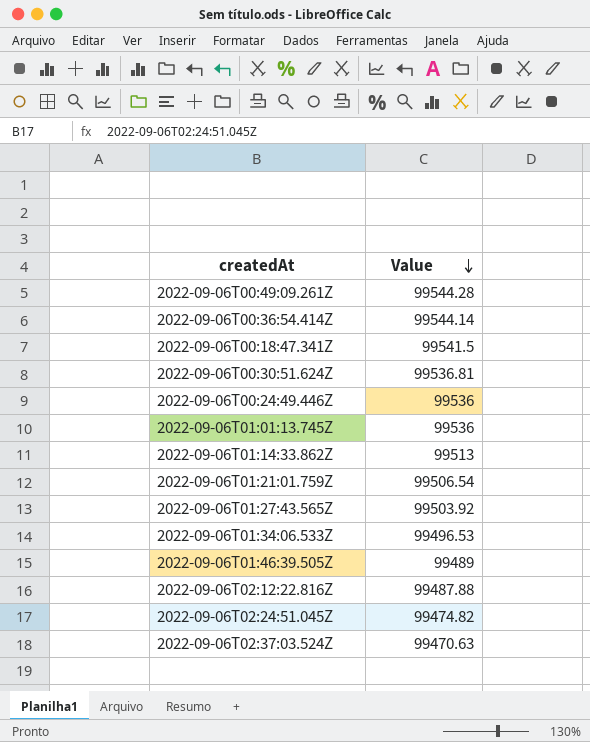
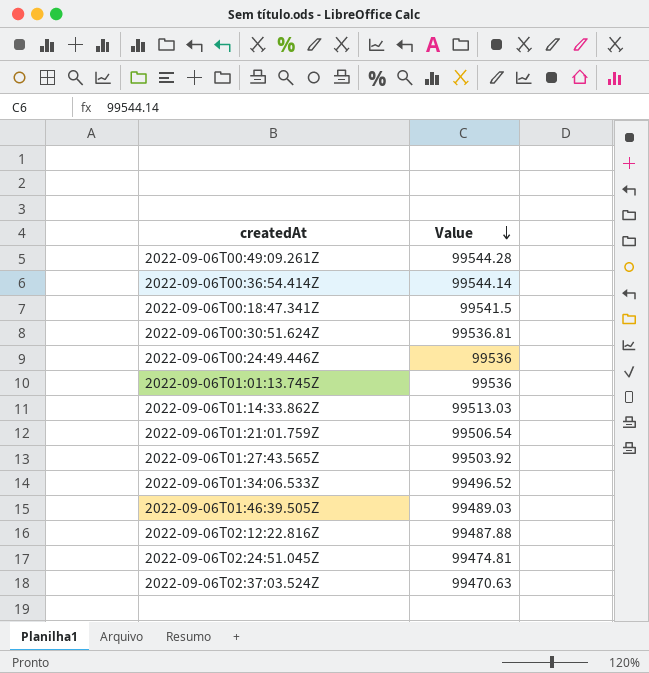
2022-09-06T01:14:33.862Z | Value: 99513 -> 99513.03
2022-09-06T01:34:06.533Z | Value: 99496.53 -> 99496.52
2022-09-06T01:46:39.505Z | Value: 99489 -> 99489.03
2022-09-06T02:24:51.045Z | Value: 99474.82 -> 99474.81

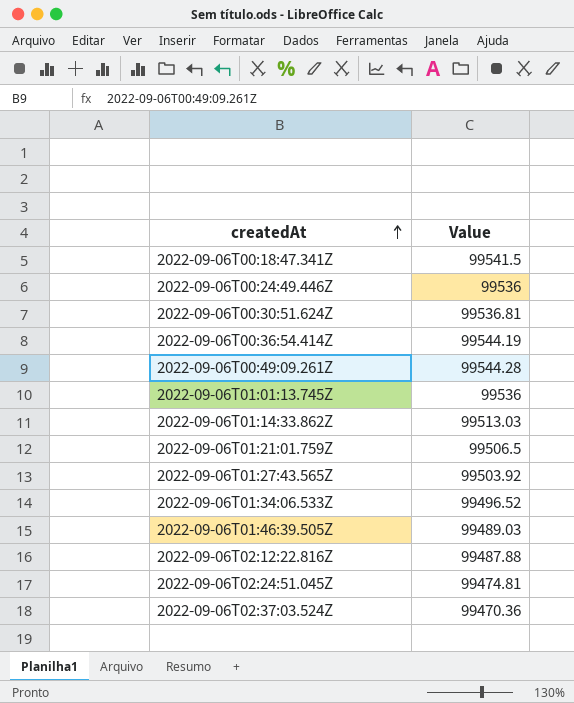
row order: Value descending -> createdAt ascending
2022-09-06T00:36:54.414Z | Value: 99544.14 -> 99544.19
2022-09-06T01:21:01.759Z | Value: 99506.54 -> 99506.5
2022-09-06T02:37:03.524Z | Value: 99470.63 -> 99470.36

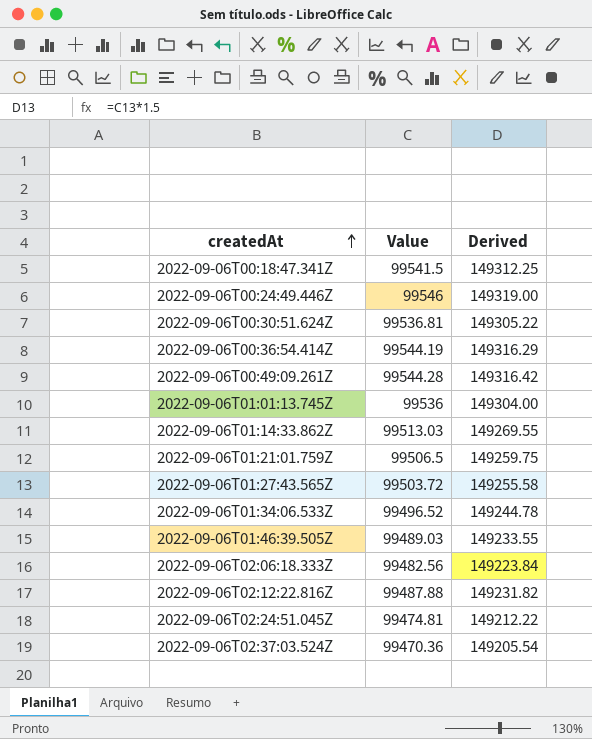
column Derived | formula: none -> [Value] * 1.5
2022-09-06T00:24:49.446Z | Value: 99536 -> 99546
2022-09-06T01:27:43.565Z | Value: 99503.92 -> 99503.72
row 2022-09-06T02:06:18.333Z: none -> 99482.56 | 149223.84

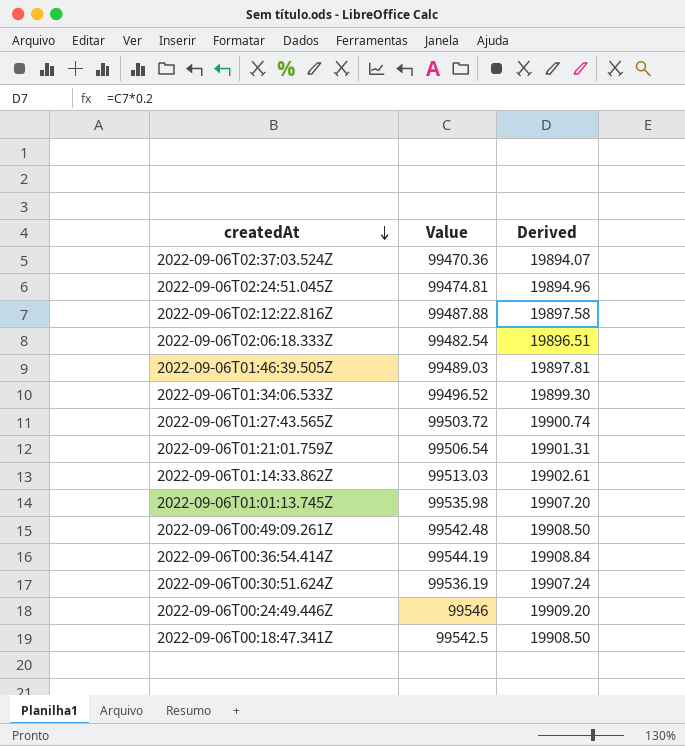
row order: createdAt ascending -> createdAt descending
column Derived | formula: [Value] * 1.5 -> [Value] * 0.2
2022-09-06T02:06:18.333Z | Value: 99482.56 -> 99482.54
2022-09-06T01:21:01.759Z | Value: 99506.5 -> 99506.54
2022-09-06T01:01:13.745Z | Value: 99536 -> 99535.98
2022-09-06T00:49:09.261Z | Value: 99544.28 -> 99542.48
2022-09-06T00:30:51.624Z | Value: 99536.81 -> 99536.19
2022-09-06T00:18:47.341Z | Value: 99541.5 -> 99542.5

